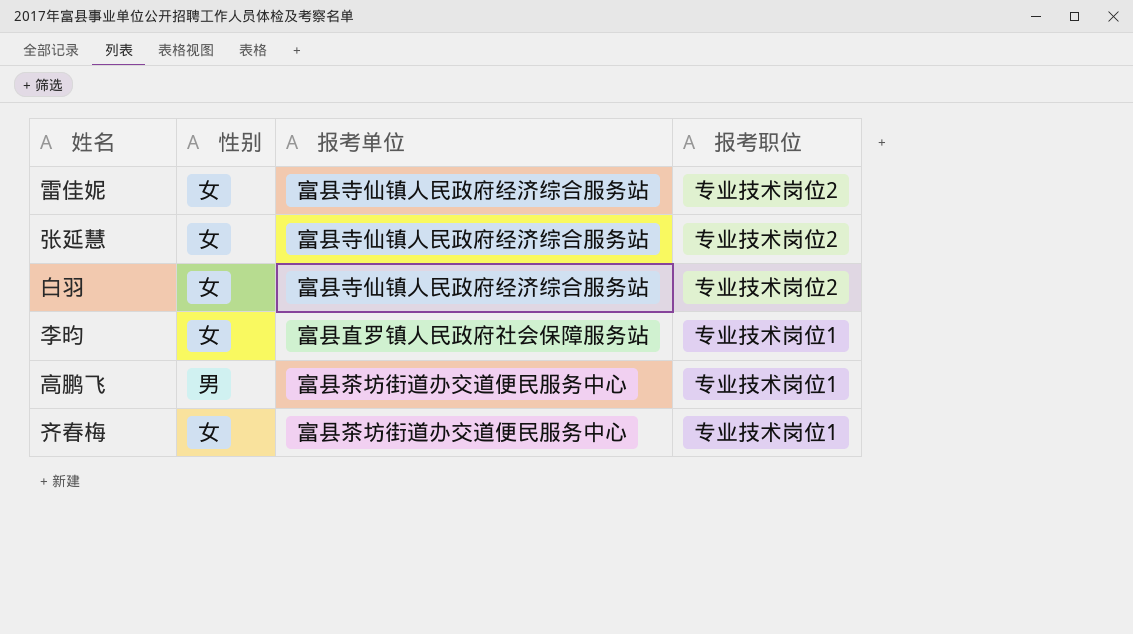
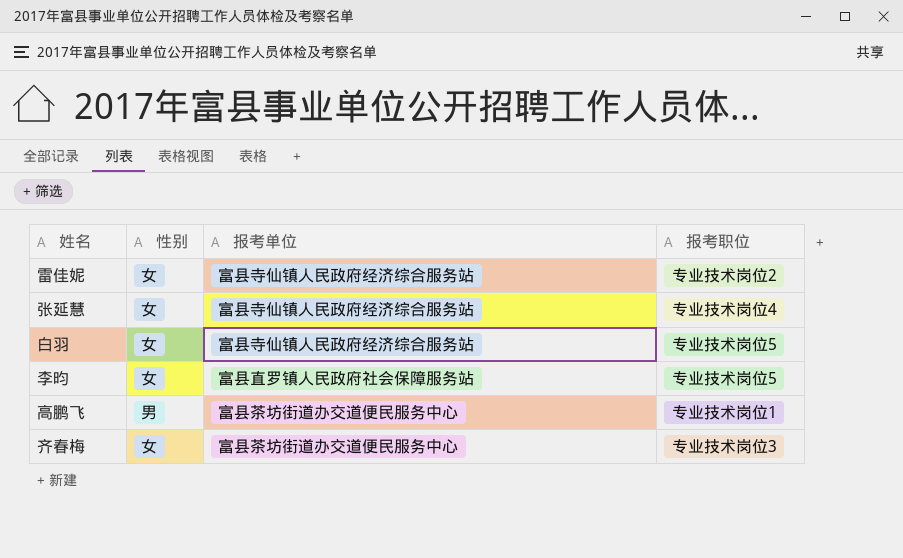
张延慧 | 报考职位: 专业技术岗位2 -> 专业技术岗位4
白羽 | 报考职位: 专业技术岗位2 -> 专业技术岗位5
李昀 | 报考职位: 专业技术岗位1 -> 专业技术岗位5
齐春梅 | 报考职位: 专业技术岗位1 -> 专业技术岗位3

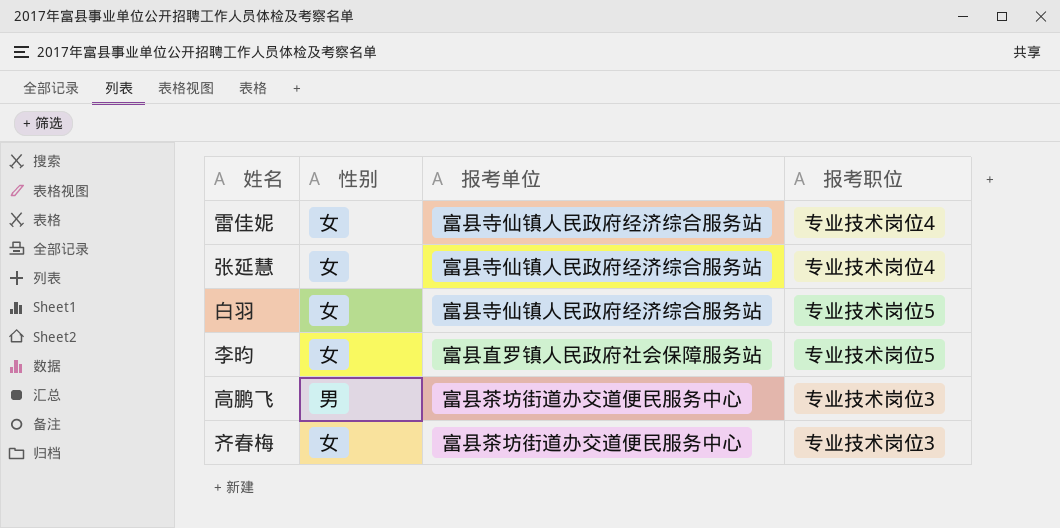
雷佳妮 | 报考职位: 专业技术岗位2 -> 专业技术岗位4
高鹏飞 | 报考职位: 专业技术岗位1 -> 专业技术岗位3

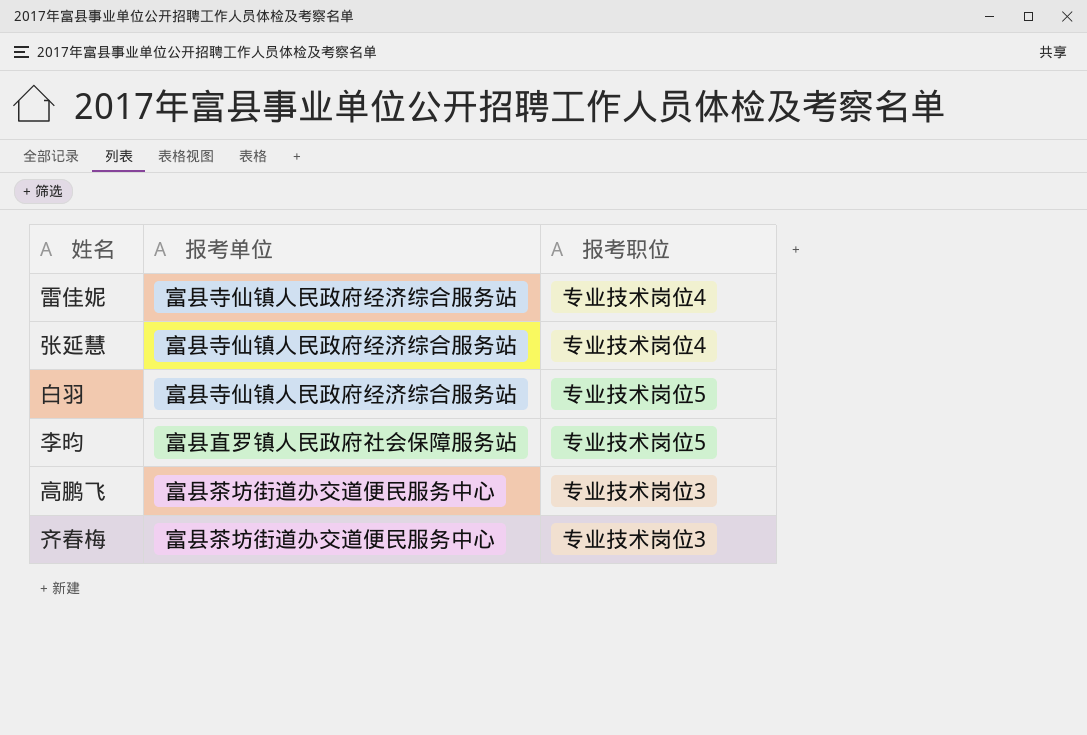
column 性别 | position: 2 -> none

